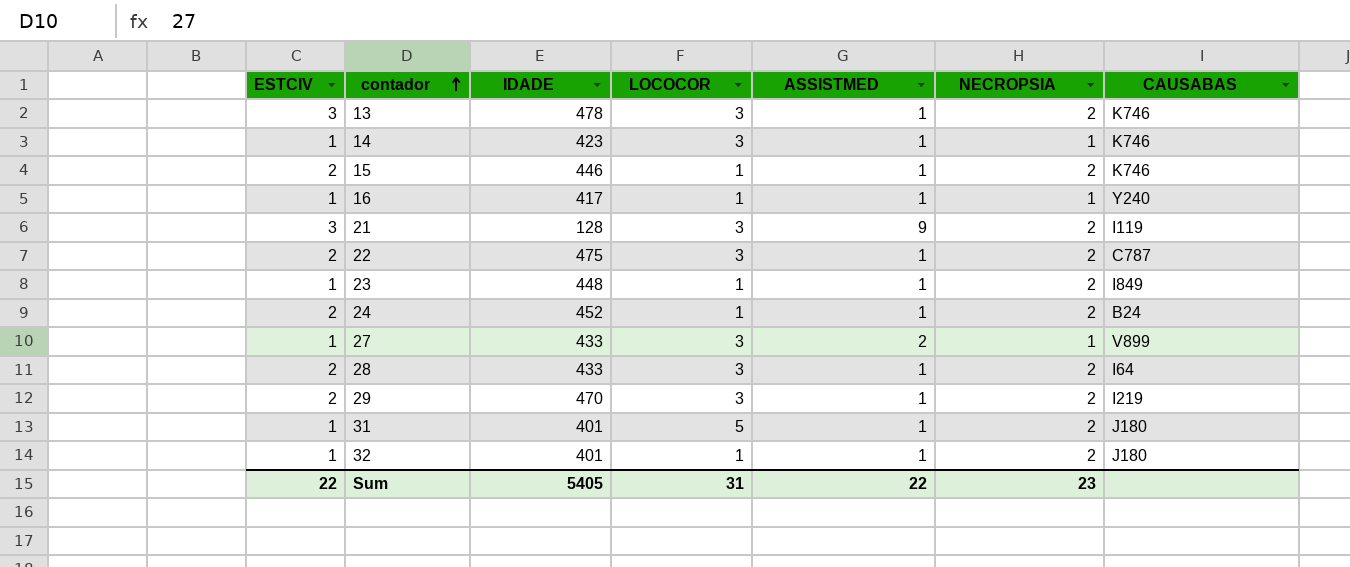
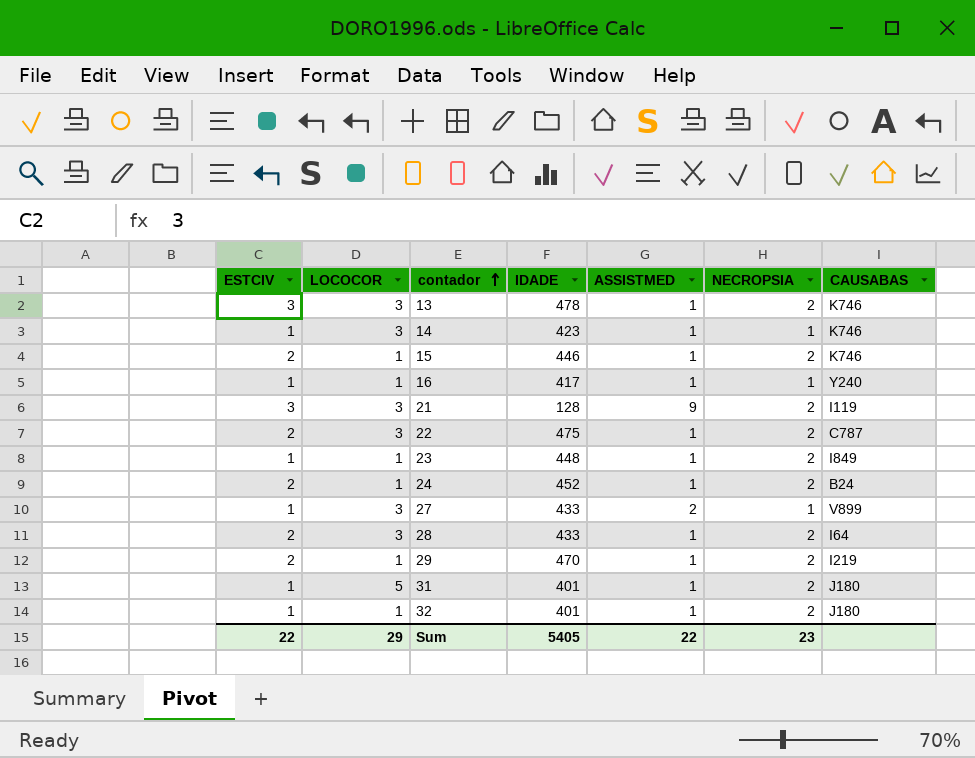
column LOCOCOR | position: 4 -> 2
29 | LOCOCOR: 3 -> 1
Sum | LOCOCOR: 31 -> 29

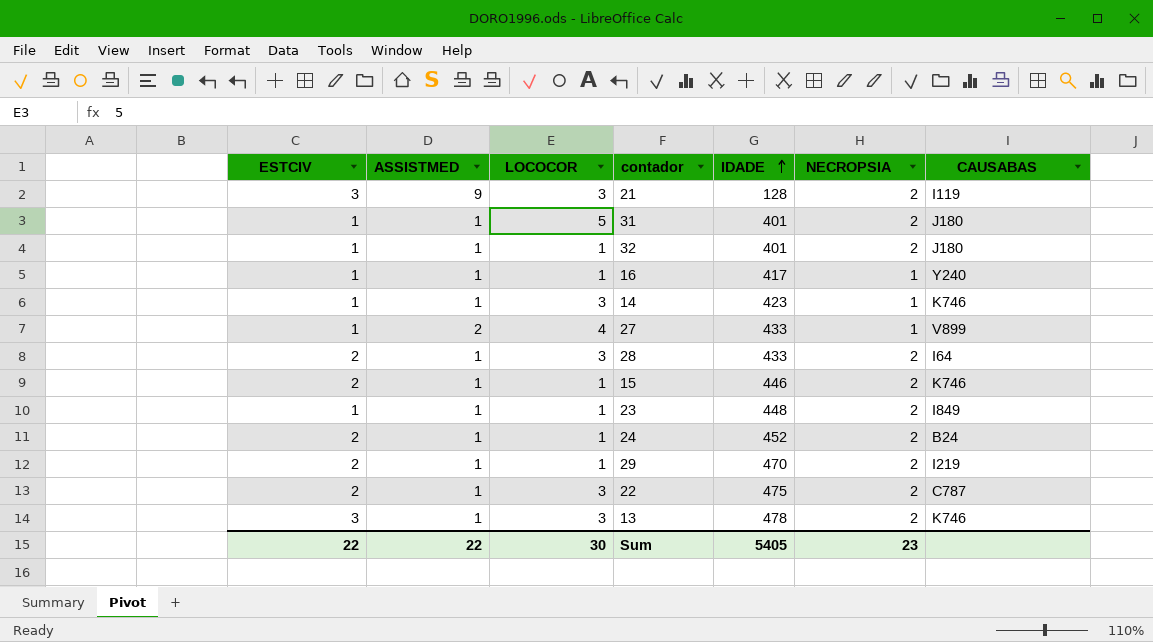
row order: contador ascending -> IDADE ascending
column ASSISTMED | position: 5 -> 2
27 | LOCOCOR: 3 -> 4
Sum | LOCOCOR: 29 -> 30

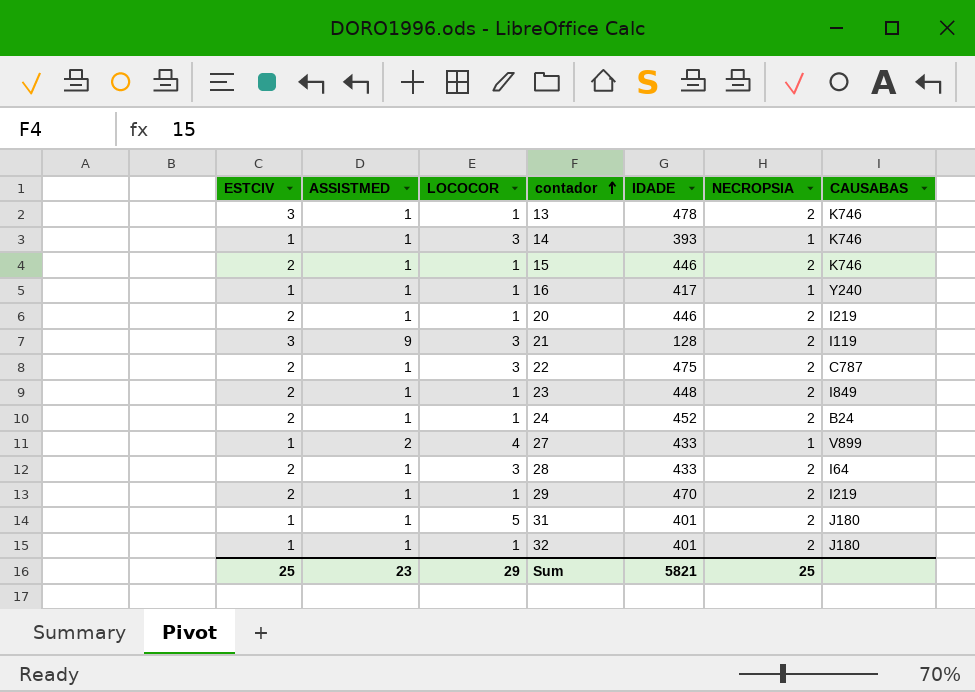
row order: IDADE ascending -> contador ascending
13 | LOCOCOR: 3 -> 1
14 | IDADE: 423 -> 393
row 20: none -> 2 | 1 | 1 | 446 | 2 | I219
23 | ESTCIV: 1 -> 2
Sum | ESTCIV: 22 -> 25
Sum | ASSISTMED: 22 -> 23
Sum | LOCOCOR: 30 -> 29
Sum | IDADE: 5405 -> 5821
Sum | NECROPSIA: 23 -> 25

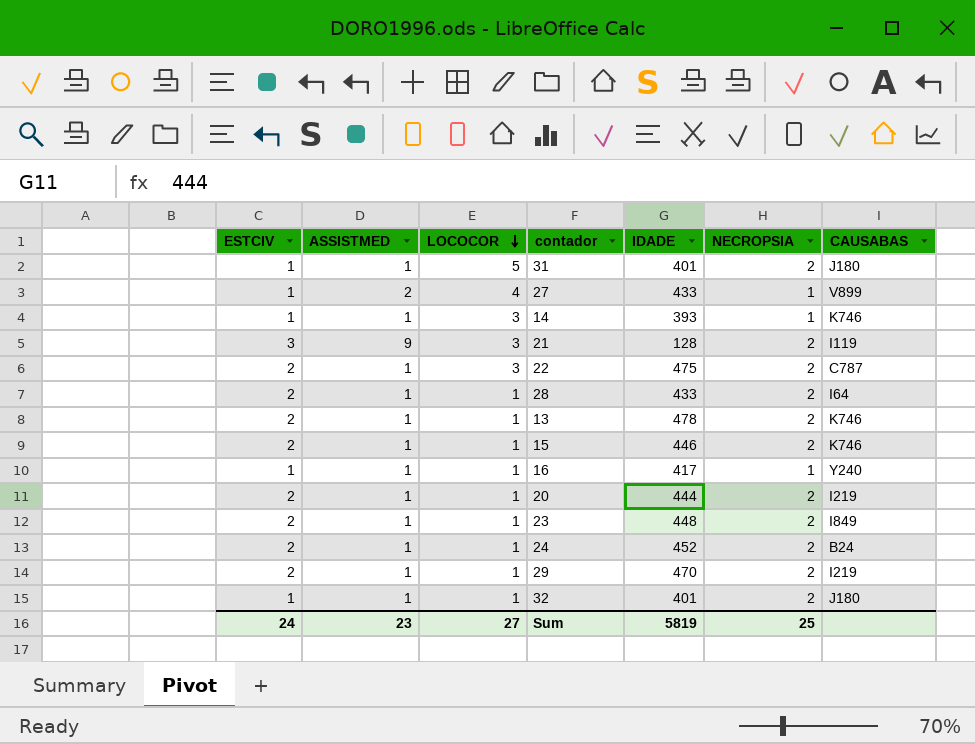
row order: contador ascending -> LOCOCOR descending
28 | LOCOCOR: 3 -> 1
13 | ESTCIV: 3 -> 2
20 | IDADE: 446 -> 444
Sum | ESTCIV: 25 -> 24
Sum | LOCOCOR: 29 -> 27
Sum | IDADE: 5821 -> 5819

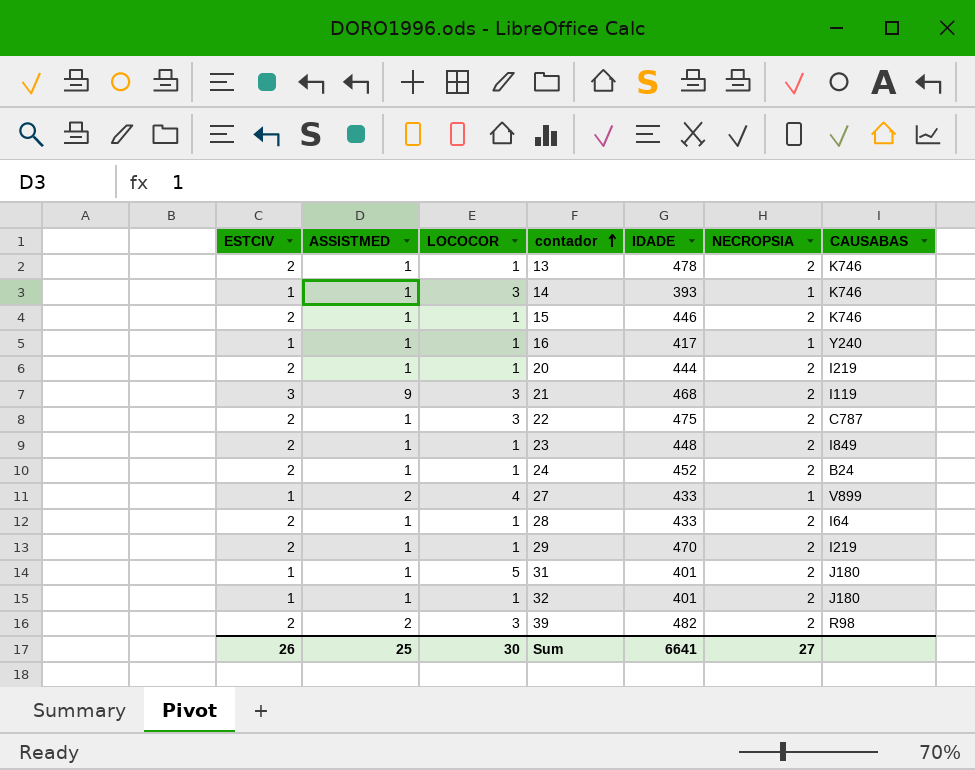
row order: LOCOCOR descending -> contador ascending
21 | IDADE: 128 -> 468
row 39: none -> 2 | 2 | 3 | 482 | 2 | R98
Sum | ESTCIV: 24 -> 26
Sum | ASSISTMED: 23 -> 25
Sum | LOCOCOR: 27 -> 30
Sum | IDADE: 5819 -> 6641
Sum | NECROPSIA: 25 -> 27

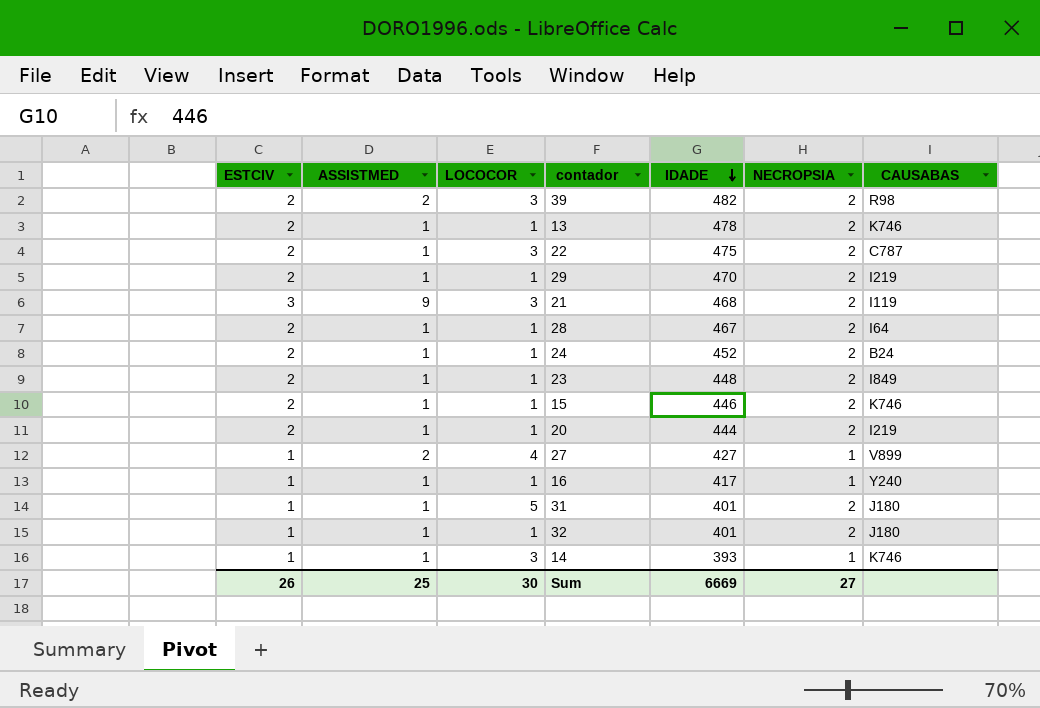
row order: contador ascending -> IDADE descending
28 | IDADE: 433 -> 467
27 | IDADE: 433 -> 427
Sum | IDADE: 6641 -> 6669

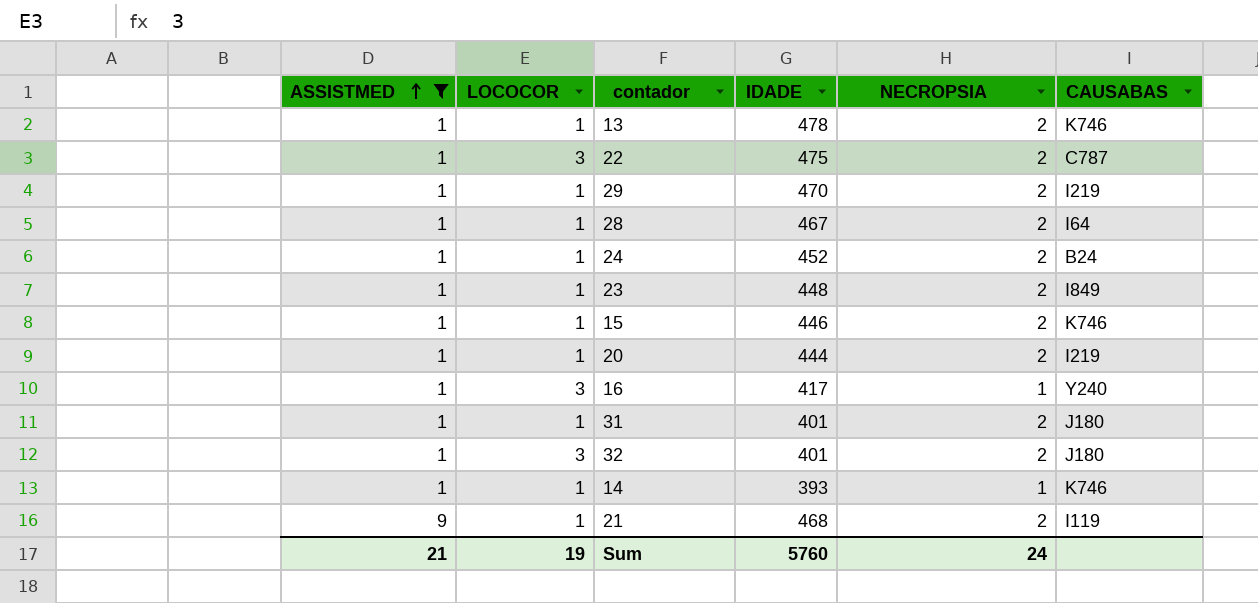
filter: none -> ASSISTMED != 2
row order: IDADE descending -> ASSISTMED ascending
column ESTCIV | position: 1 -> none
16 | LOCOCOR: 1 -> 3
31 | LOCOCOR: 5 -> 1
32 | LOCOCOR: 1 -> 3
14 | LOCOCOR: 3 -> 1
21 | LOCOCOR: 3 -> 1
Sum | ASSISTMED: 25 -> 21
Sum | LOCOCOR: 30 -> 19
Sum | IDADE: 6669 -> 5760
Sum | NECROPSIA: 27 -> 24

